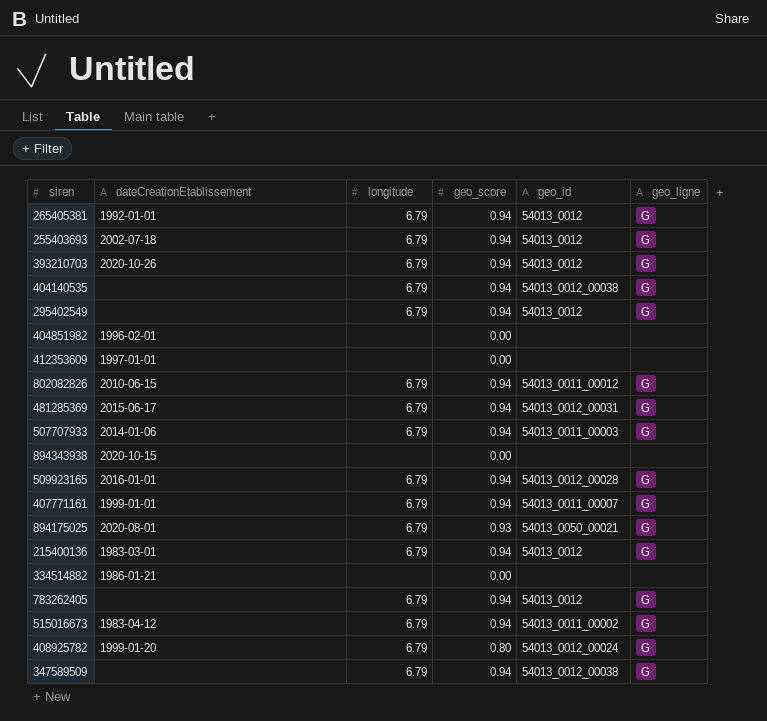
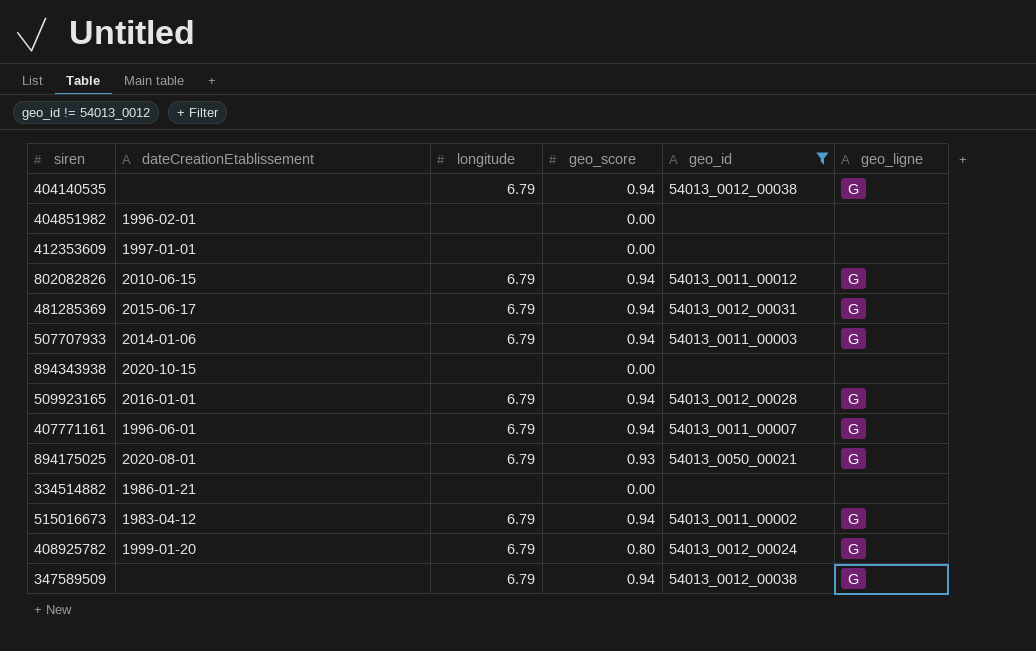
filter: none -> geo_id != 54013_0012
407771161 | dateCreationEtablissement: 1999-01-01 -> 1996-06-01

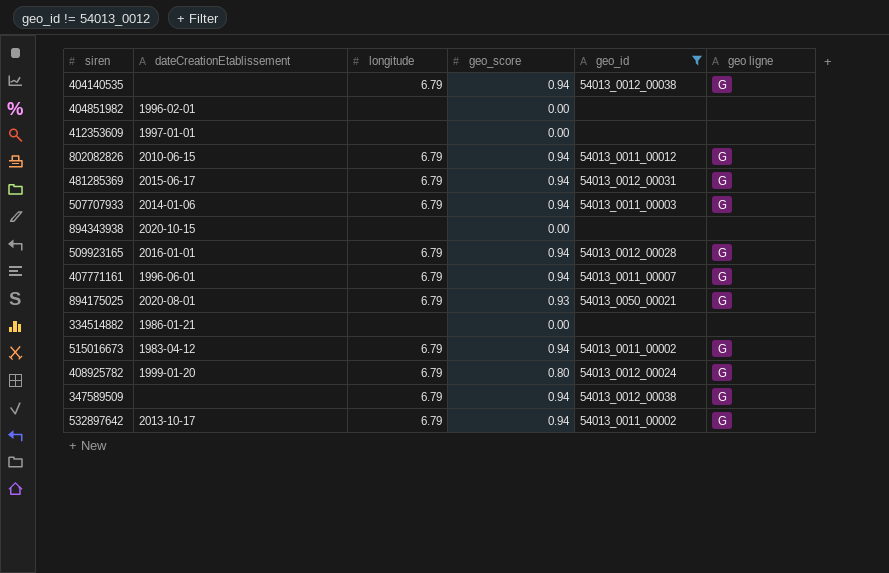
column name: geo_ligne -> geo ligne
row 532897642: none -> 2013-10-17 | 6.79 | 0.94 | 54013_0011_00002 | G

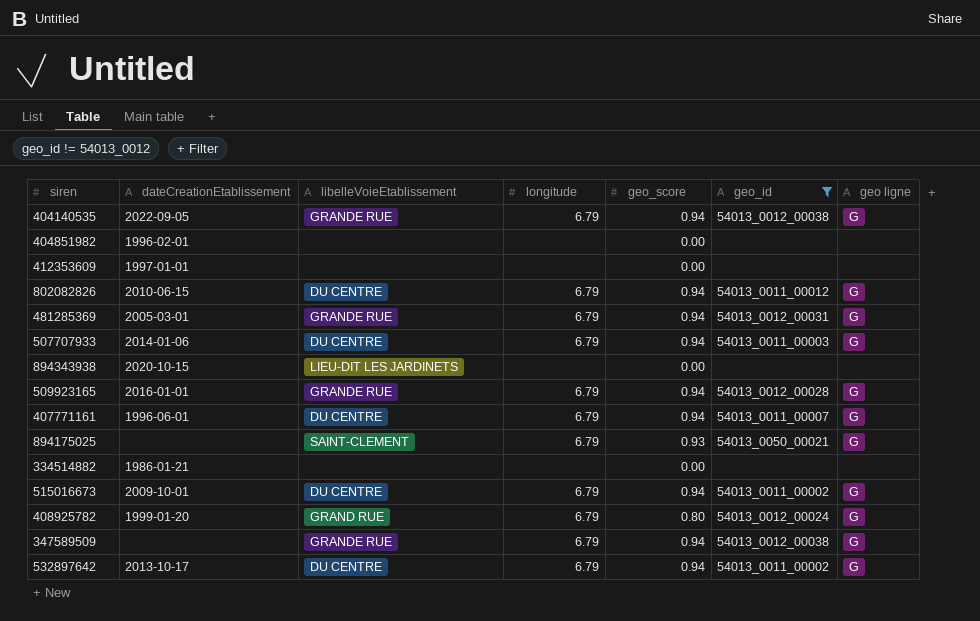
column libelleVoieEtablissement | position: none -> 3
404140535 | dateCreationEtablissement: none -> 2022-09-05
481285369 | dateCreationEtablissement: 2015-06-17 -> 2005-03-01
894175025 | dateCreationEtablissement: 2020-08-01 -> none
515016673 | dateCreationEtablissement: 1983-04-12 -> 2009-10-01

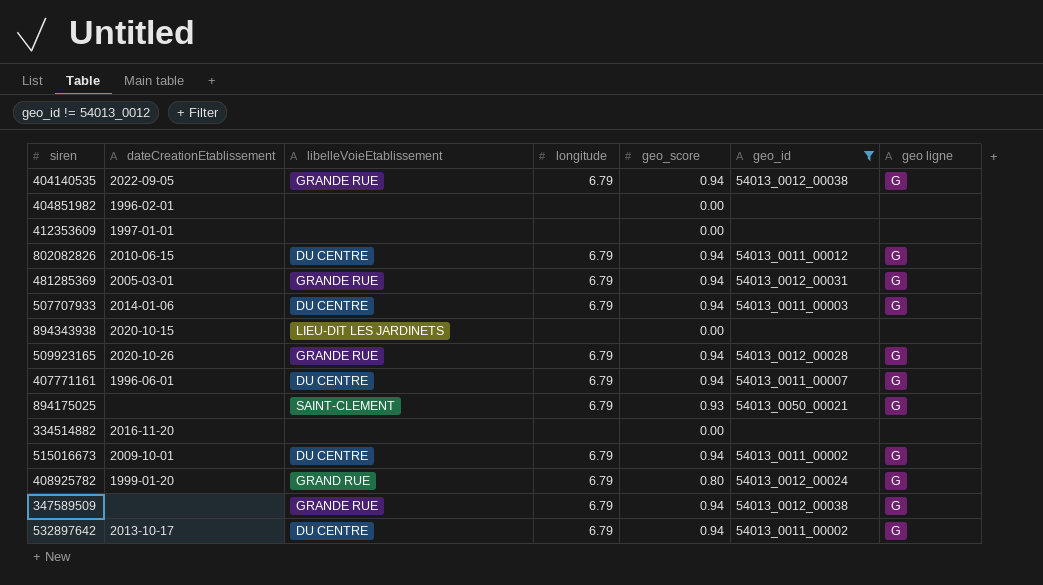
509923165 | dateCreationEtablissement: 2016-01-01 -> 2020-10-26
334514882 | dateCreationEtablissement: 1986-01-21 -> 2016-11-20

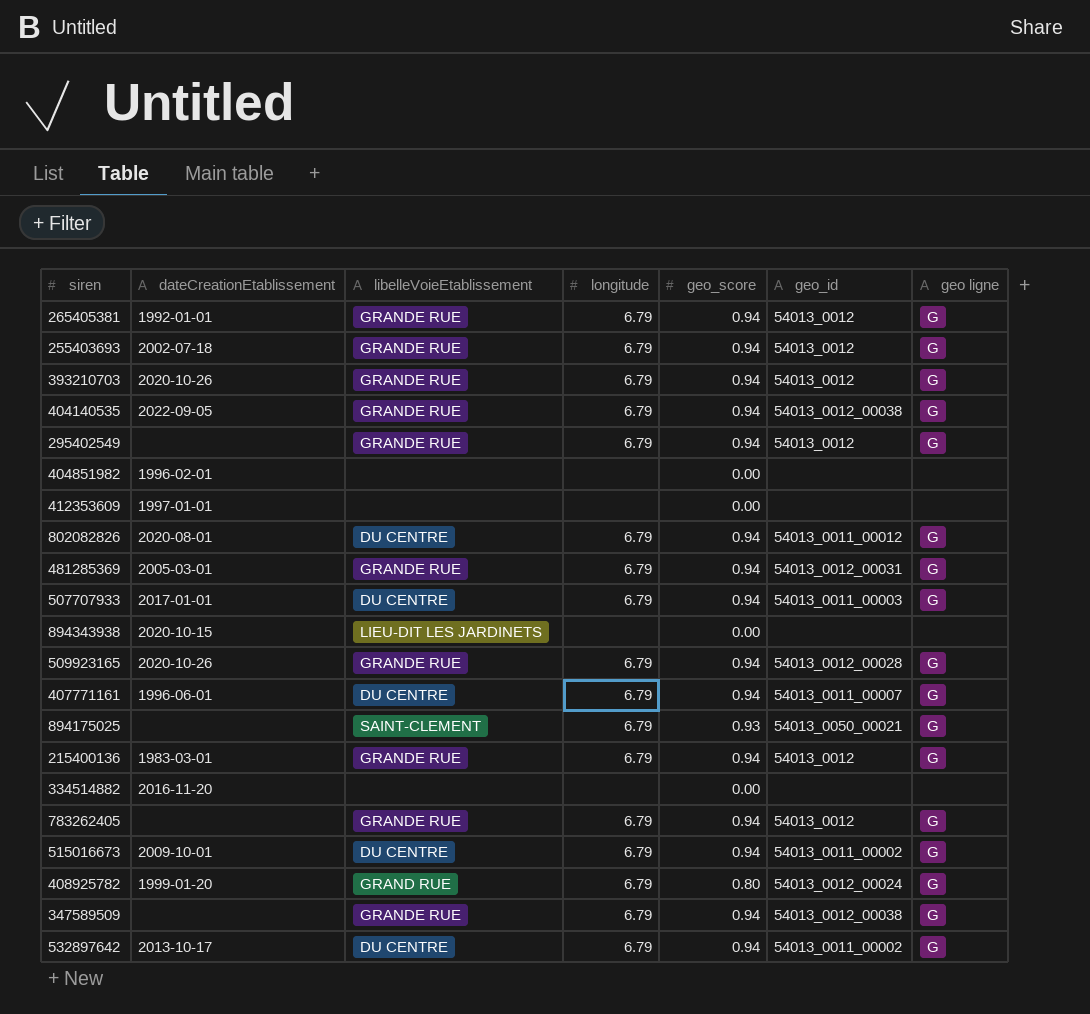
filter: geo_id != 54013_0012 -> none
802082826 | dateCreationEtablissement: 2010-06-15 -> 2020-08-01
507707933 | dateCreationEtablissement: 2014-01-06 -> 2017-01-01

